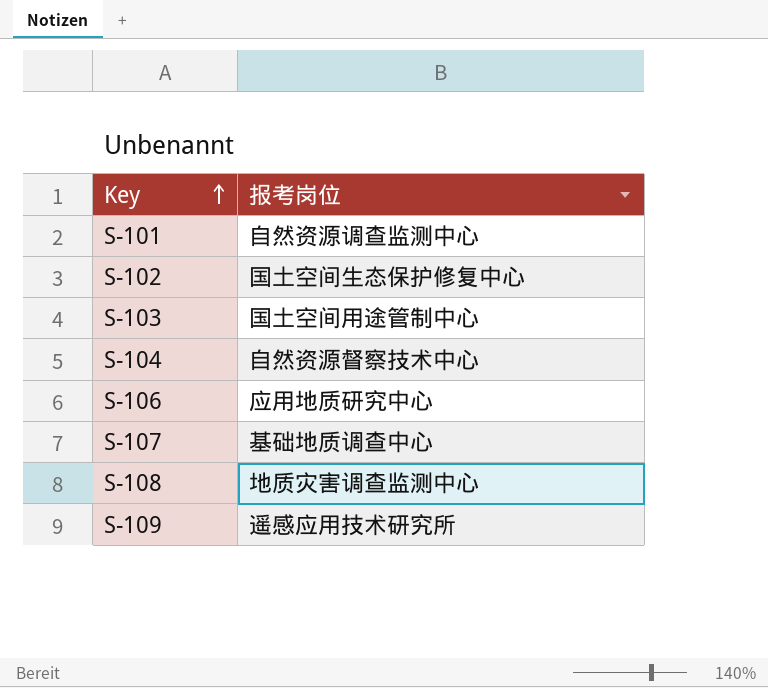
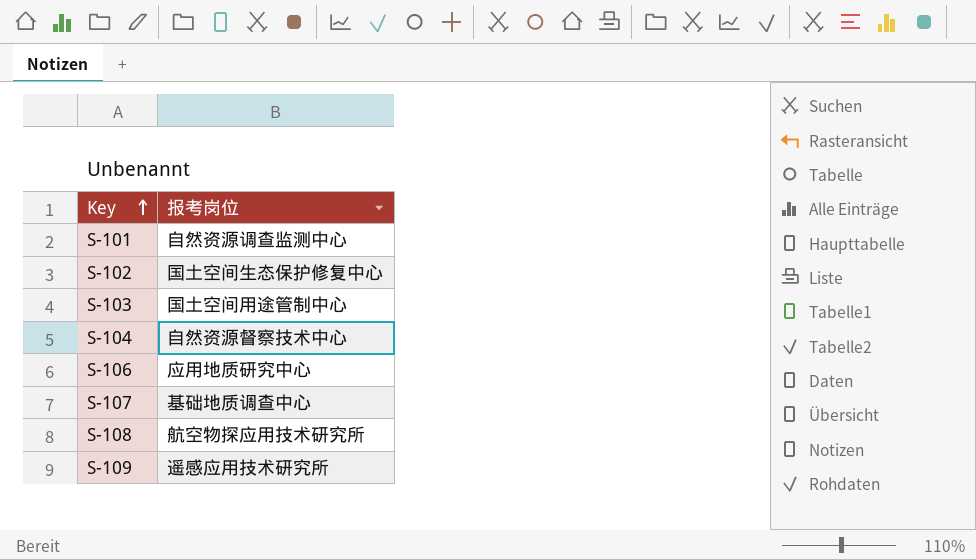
S-108 | 报考岗位: 地质灾害调查监测中心 -> 航空物探应用技术研究所

